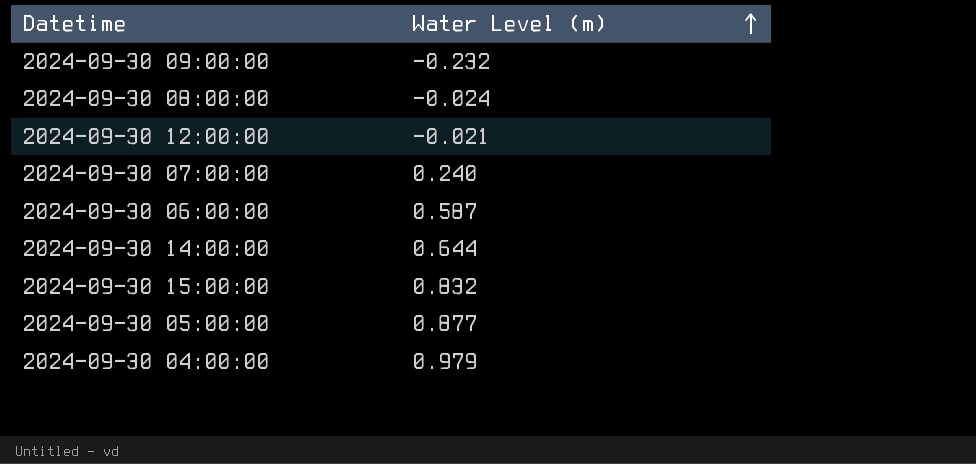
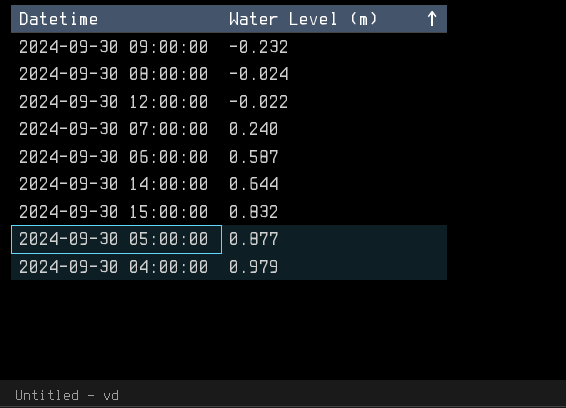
2024-09-30 12:00:00 | Water Level (m): -0.021 -> -0.022

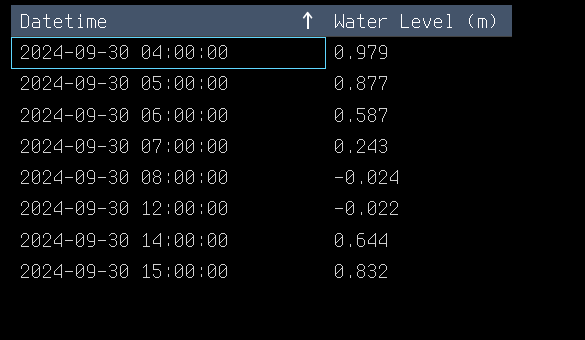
row order: Water Level (m) ascending -> Datetime ascending
row 2024-09-30 09:00:00: -0.232 -> none
2024-09-30 07:00:00 | Water Level (m): 0.240 -> 0.243

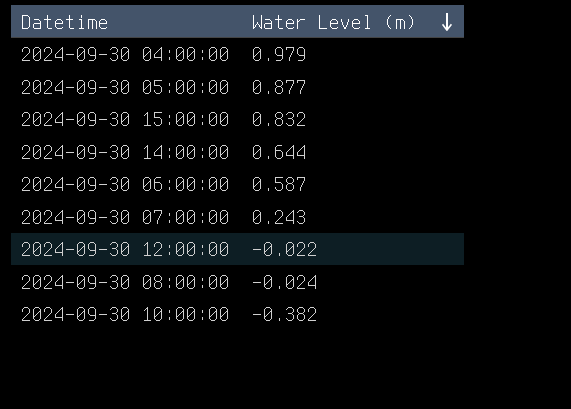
row order: Datetime ascending -> Water Level (m) descending
row 2024-09-30 10:00:00: none -> -0.382

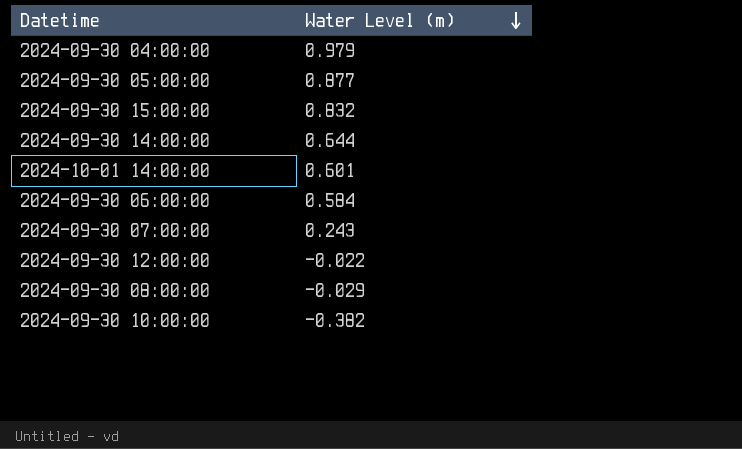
row 2024-10-01 14:00:00: none -> 0.601
2024-09-30 06:00:00 | Water Level (m): 0.587 -> 0.584
2024-09-30 08:00:00 | Water Level (m): -0.024 -> -0.029

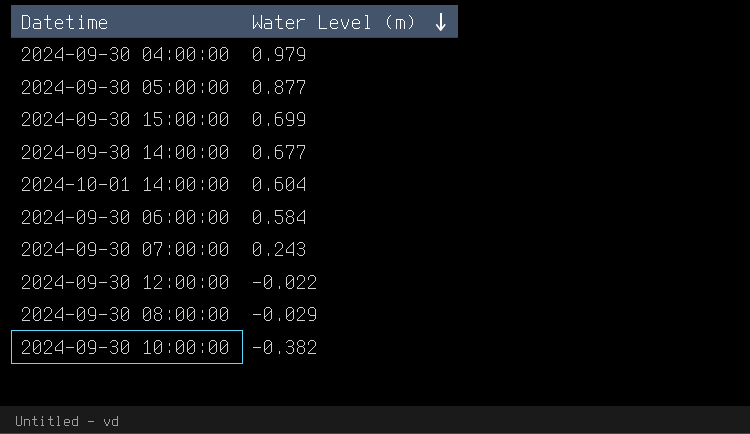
2024-09-30 15:00:00 | Water Level (m): 0.832 -> 0.699
2024-09-30 14:00:00 | Water Level (m): 0.644 -> 0.677
2024-10-01 14:00:00 | Water Level (m): 0.601 -> 0.604

